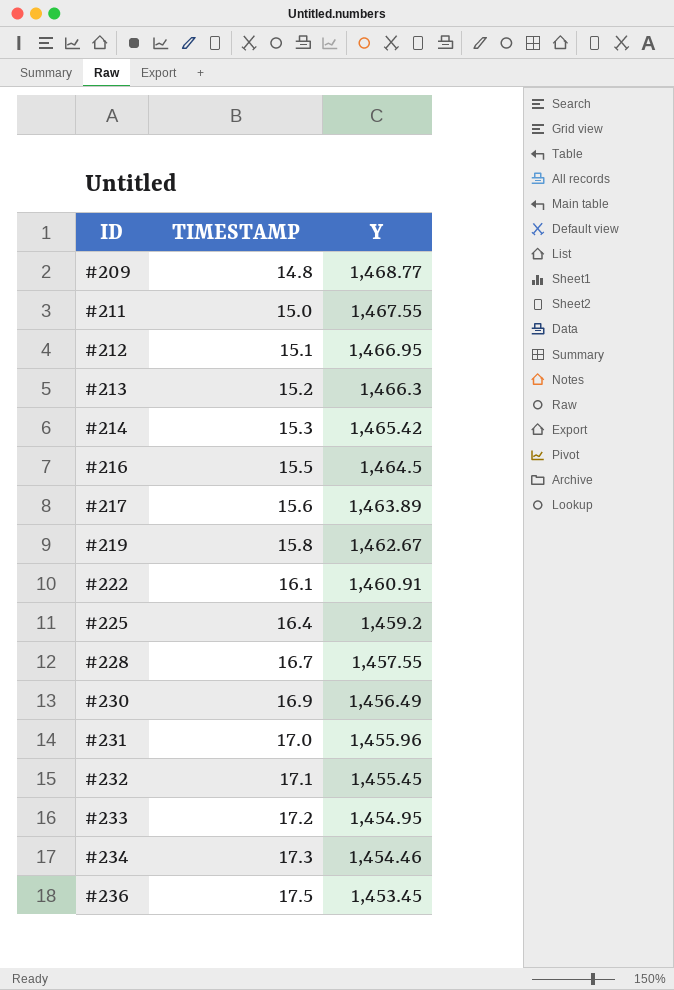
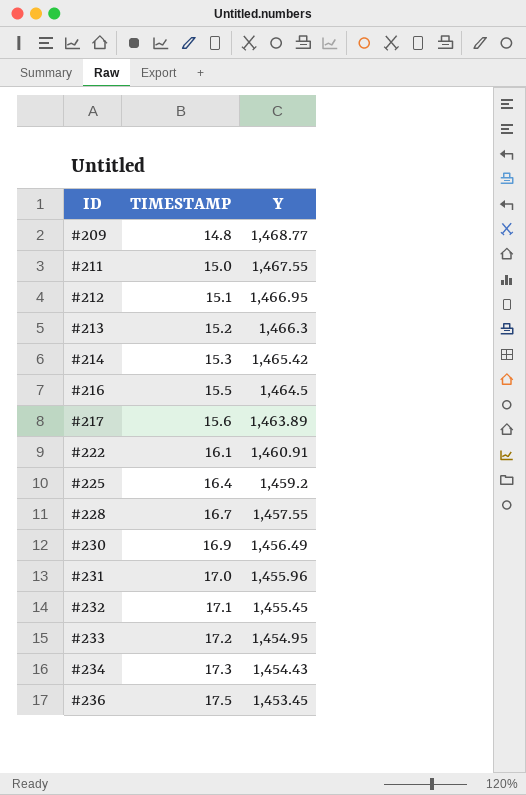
row #219: 15.8 | 1,462.67 -> none
#234 | Y: 1,454.46 -> 1,454.43

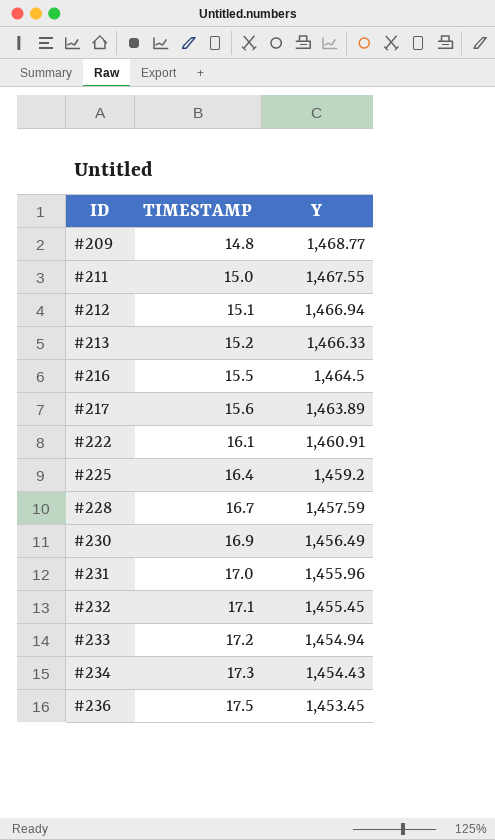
row #214: 15.3 | 1,465.42 -> none
#212 | Y: 1,466.95 -> 1,466.94
#213 | Y: 1,466.3 -> 1,466.33
#228 | Y: 1,457.55 -> 1,457.59
#233 | Y: 1,454.95 -> 1,454.94

